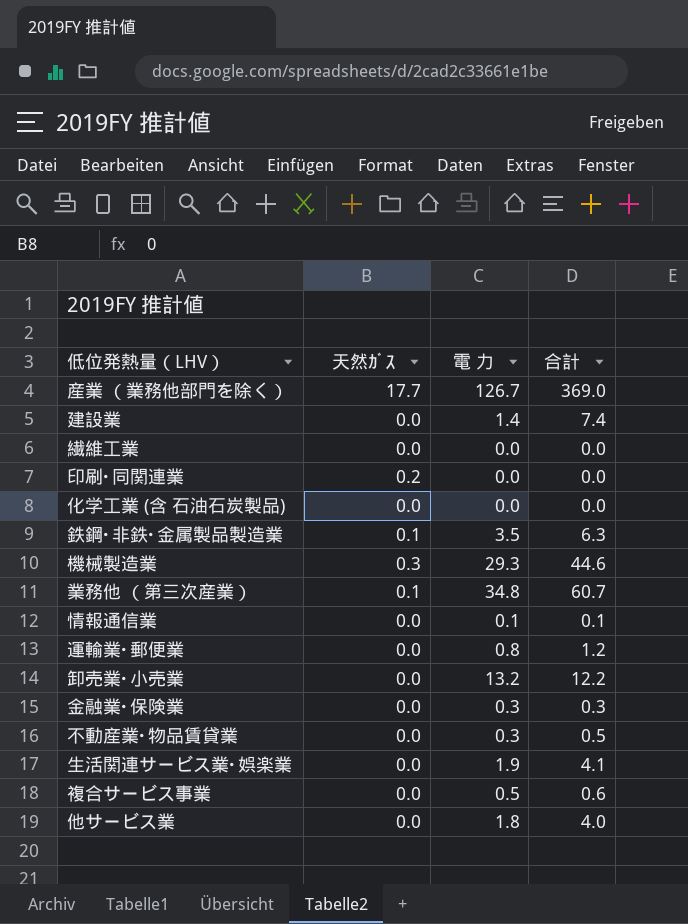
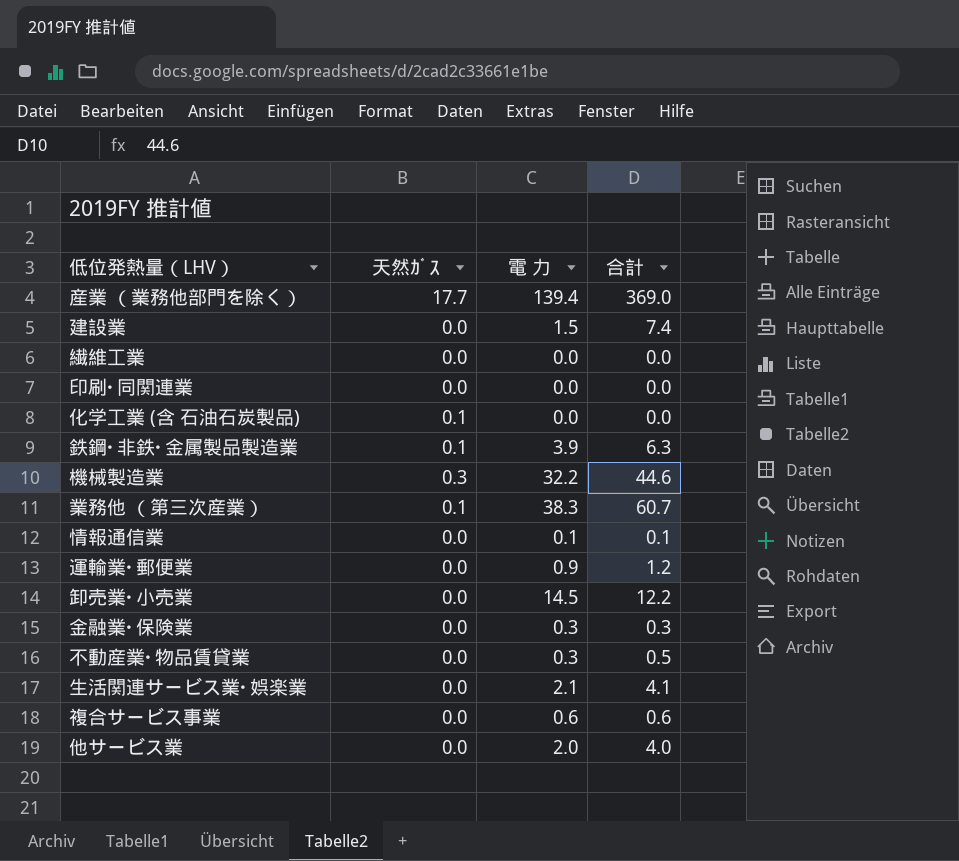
産業 （業務他部門を除く） | 電 力: 126.7 -> 139.4
建設業 | 電 力: 1.4 -> 1.5
印刷･同関連業 | 天然ｶﾞｽ: 0.2 -> 0.0
化学工業 (含 石油石炭製品) | 天然ｶﾞｽ: 0.0 -> 0.1
鉄鋼･非鉄･金属製品製造業 | 電 力: 3.5 -> 3.9
機械製造業 | 電 力: 29.3 -> 32.2
業務他 （第三次産業） | 電 力: 34.8 -> 38.3
運輸業･郵便業 | 電 力: 0.8 -> 0.9
卸売業･小売業 | 電 力: 13.2 -> 14.5
生活関連サービス業･娯楽業 | 電 力: 1.9 -> 2.1
複合サービス事業 | 電 力: 0.5 -> 0.6
他サービス業 | 電 力: 1.8 -> 2.0

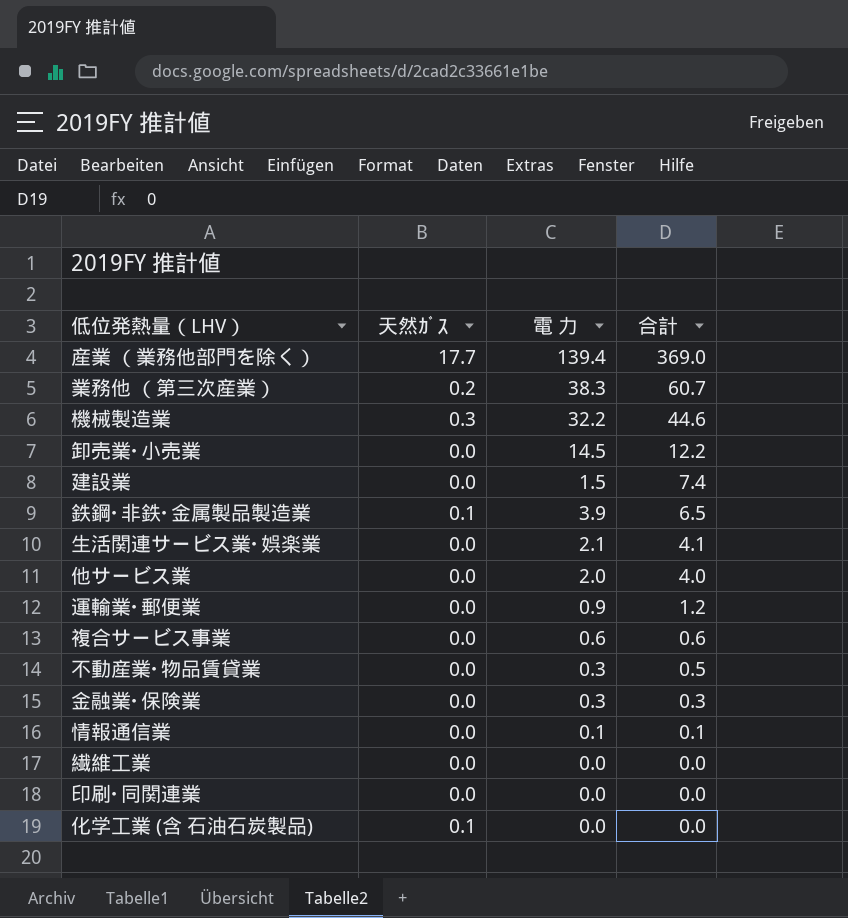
row order: none -> 合計 descending
業務他 （第三次産業） | 天然ｶﾞｽ: 0.1 -> 0.2
鉄鋼･非鉄･金属製品製造業 | 合計: 6.3 -> 6.5

